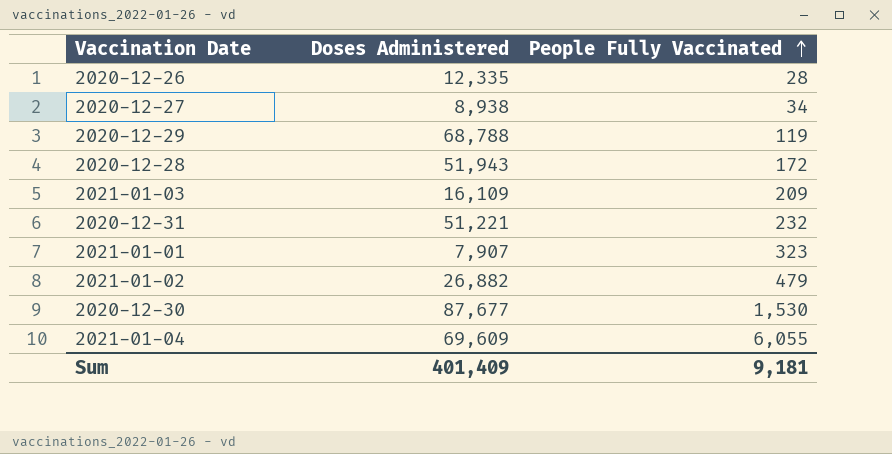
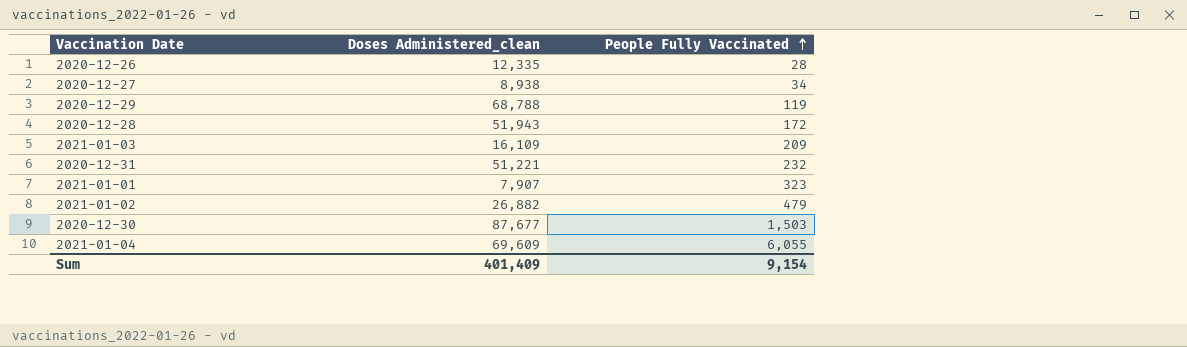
column name: Doses Administered -> Doses Administered_clean
2020-12-30 | People Fully Vaccinated: 1,530 -> 1,503
Sum | People Fully Vaccinated: 9,181 -> 9,154

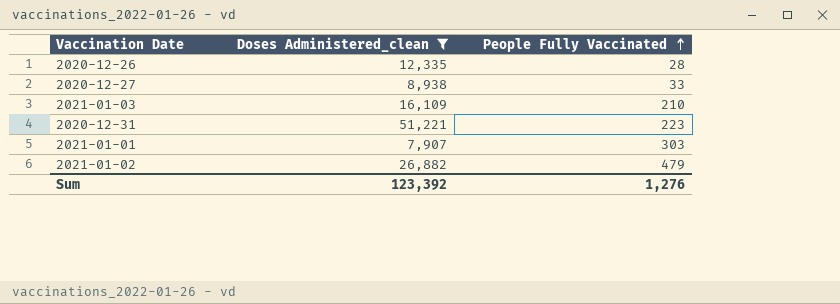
filter: none -> Doses Administered_clean <= 51,221
2020-12-27 | People Fully Vaccinated: 34 -> 33
2021-01-03 | People Fully Vaccinated: 209 -> 210
2020-12-31 | People Fully Vaccinated: 232 -> 223
2021-01-01 | People Fully Vaccinated: 323 -> 303
Sum | Doses Administered_clean: 401,409 -> 123,392
Sum | People Fully Vaccinated: 9,154 -> 1,276

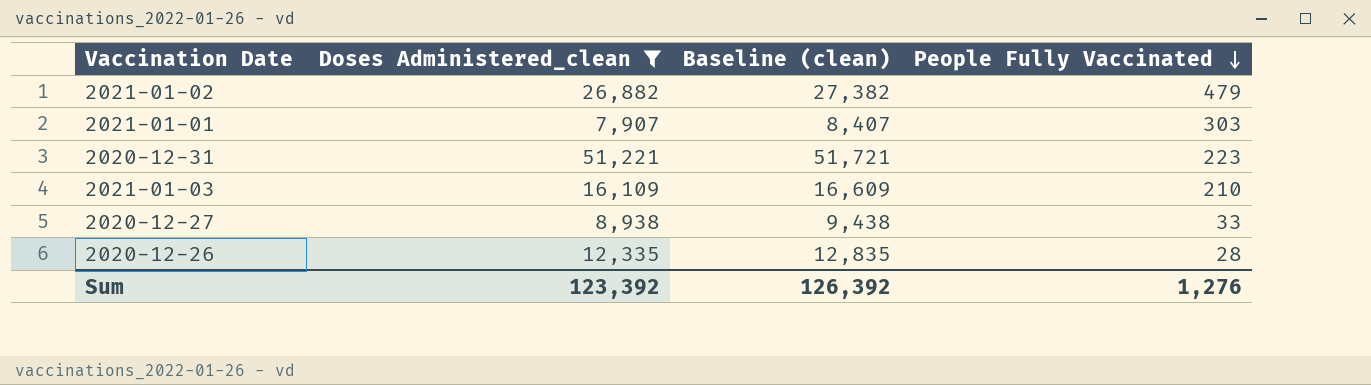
row order: People Fully Vaccinated ascending -> People Fully Vaccinated descending
column Baseline (clean) | formula: none -> [Doses Administered_clean] + 500

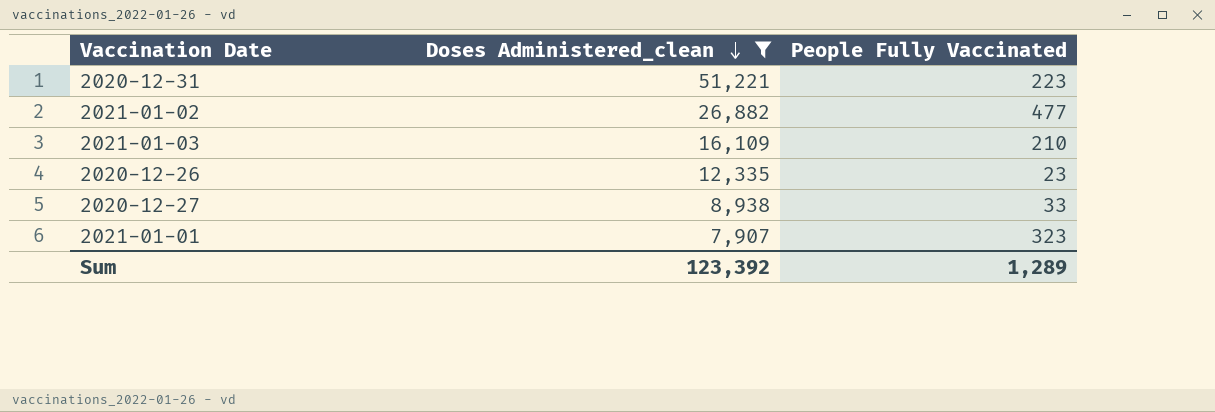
row order: People Fully Vaccinated descending -> Doses Administered_clean descending
column Baseline (clean) | formula: [Doses Administered_clean] + 500 -> none
2021-01-02 | People Fully Vaccinated: 479 -> 477
2020-12-26 | People Fully Vaccinated: 28 -> 23
2021-01-01 | People Fully Vaccinated: 303 -> 323
Sum | People Fully Vaccinated: 1,276 -> 1,289

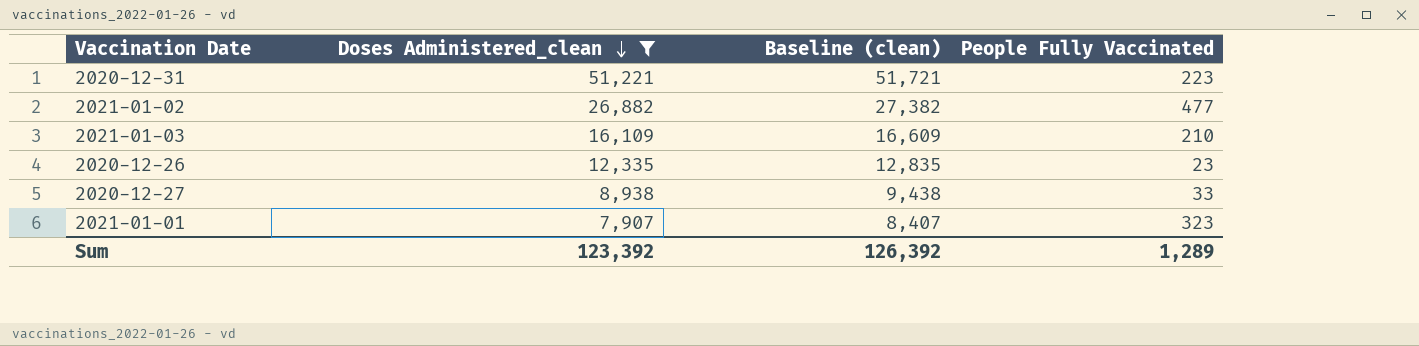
column Baseline (clean) | formula: none -> [Doses Administered_clean] + 500

